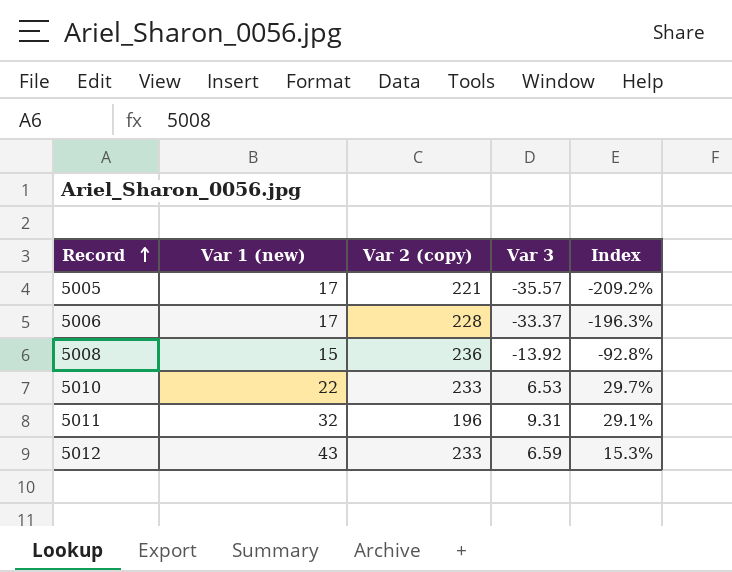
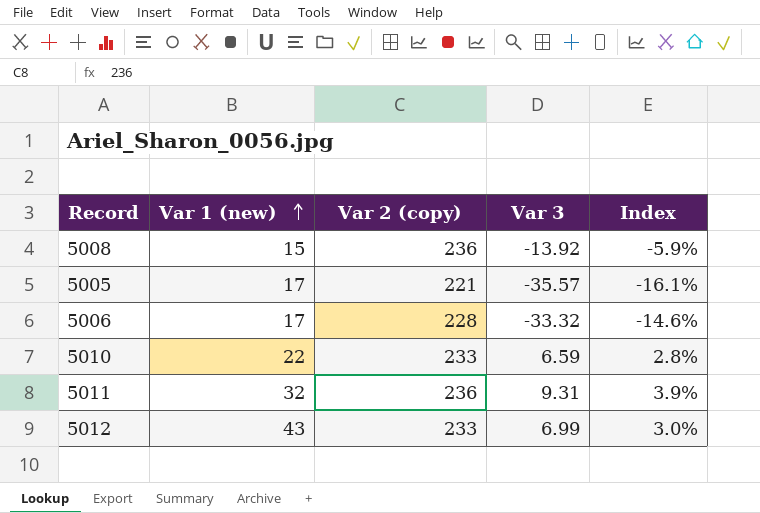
row order: Record ascending -> Var 1 (new) ascending
column Index | formula: [Var 3] / [Var 1 (new)] -> [Var 3] / [Var 2 (copy)]
5006 | Var 3: -33.37 -> -33.32
5010 | Var 3: 6.53 -> 6.59
5011 | Var 2 (copy): 196 -> 236
5012 | Var 3: 6.59 -> 6.99

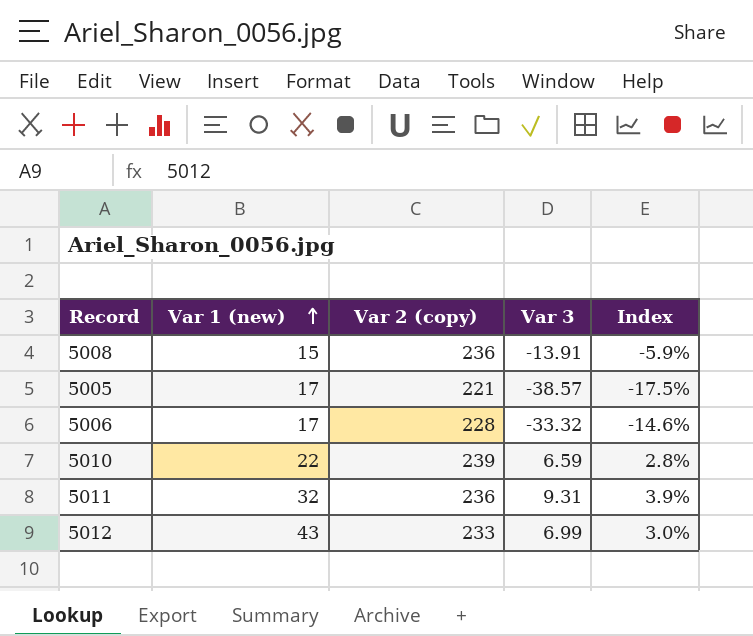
5008 | Var 3: -13.92 -> -13.91
5005 | Var 3: -35.57 -> -38.57
5005 | Index: -16.1% -> -17.5%
5010 | Var 2 (copy): 233 -> 239

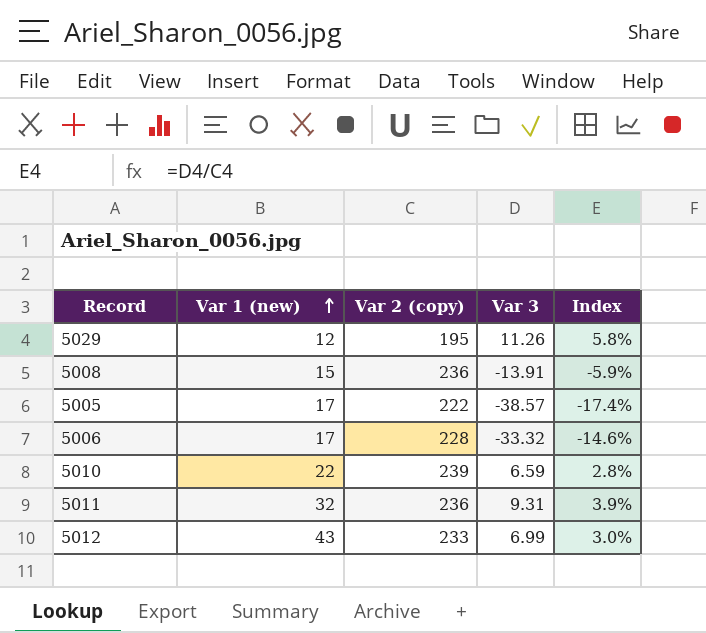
row 5029: none -> 12 | 195 | 11.26 | 5.8%
5005 | Var 2 (copy): 221 -> 222
5005 | Index: -17.5% -> -17.4%

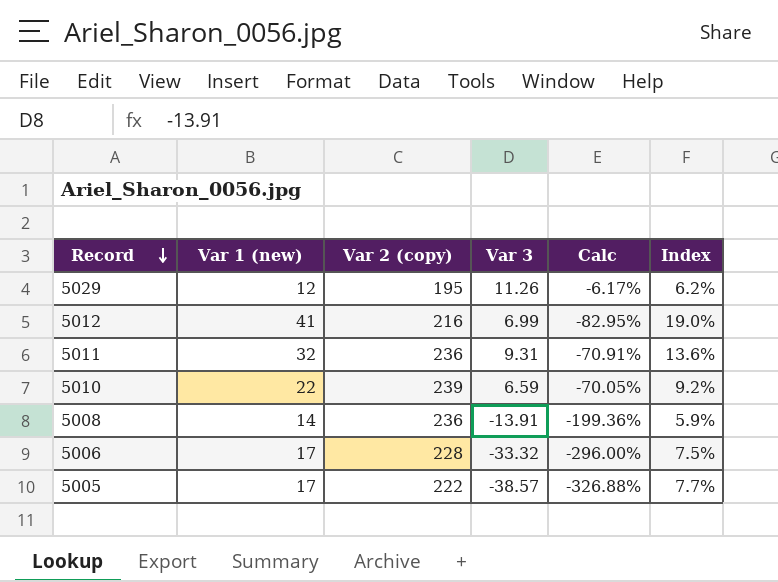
row order: Var 1 (new) ascending -> Record descending
column Calc | formula: none -> ([Var 3] - [Var 1 (new)]) / [Var 1 (new)]
column Index | formula: [Var 3] / [Var 2 (copy)] -> [Var 1 (new)] / [Var 2 (copy)]
5012 | Var 1 (new): 43 -> 41
5012 | Var 2 (copy): 233 -> 216
5008 | Var 1 (new): 15 -> 14

